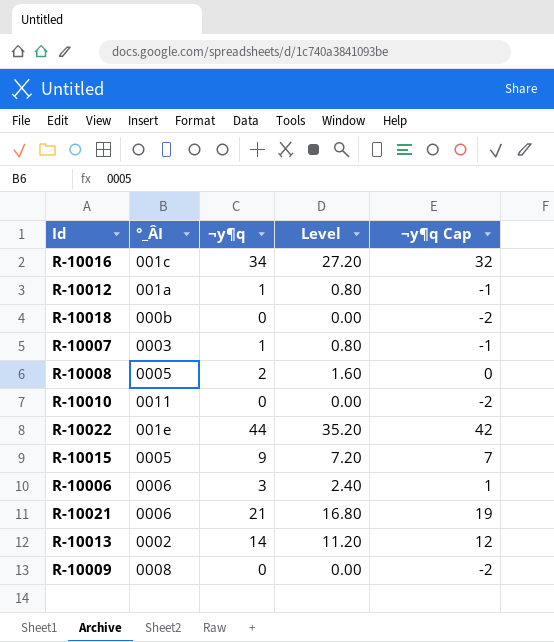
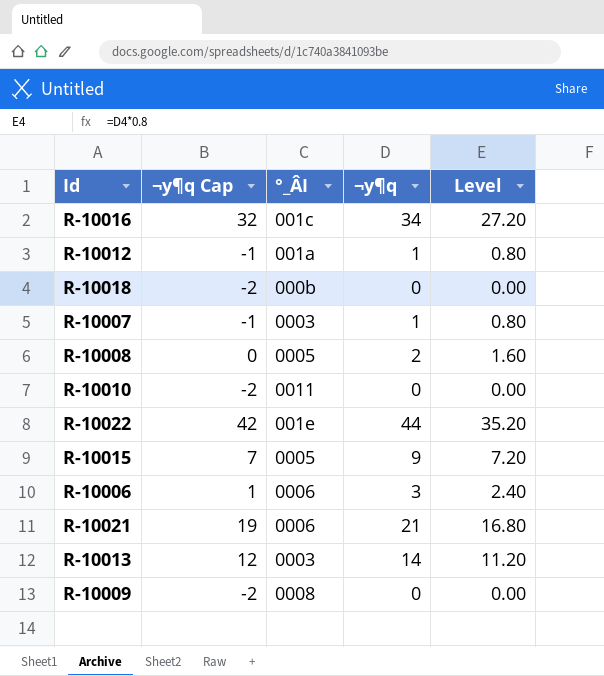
column ¬y¶q Cap | position: 5 -> 2
R-10013 | °_ÂI: 0002 -> 0003

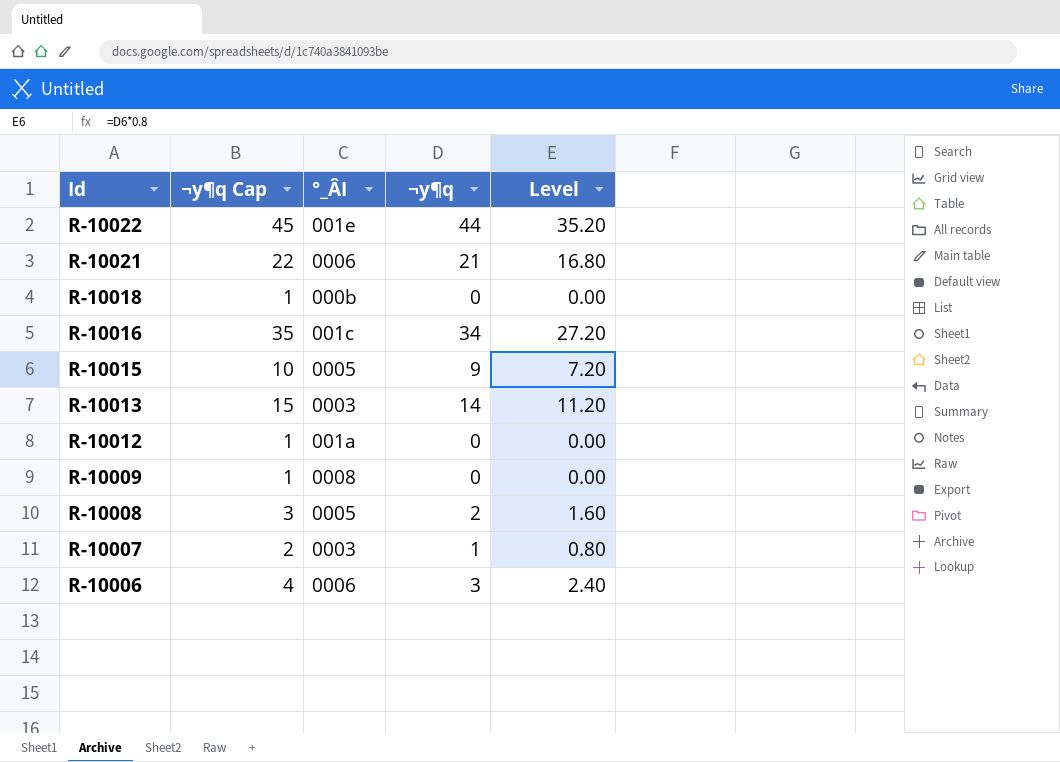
row order: none -> Id descending
column ¬y¶q Cap | formula: [¬y¶q] - 2 -> [¬y¶q] + 1
row R-10010: -2 | 0011 | 0 | 0.00 -> none
R-10012 | ¬y¶q: 1 -> 0
R-10012 | Level: 0.80 -> 0.00

